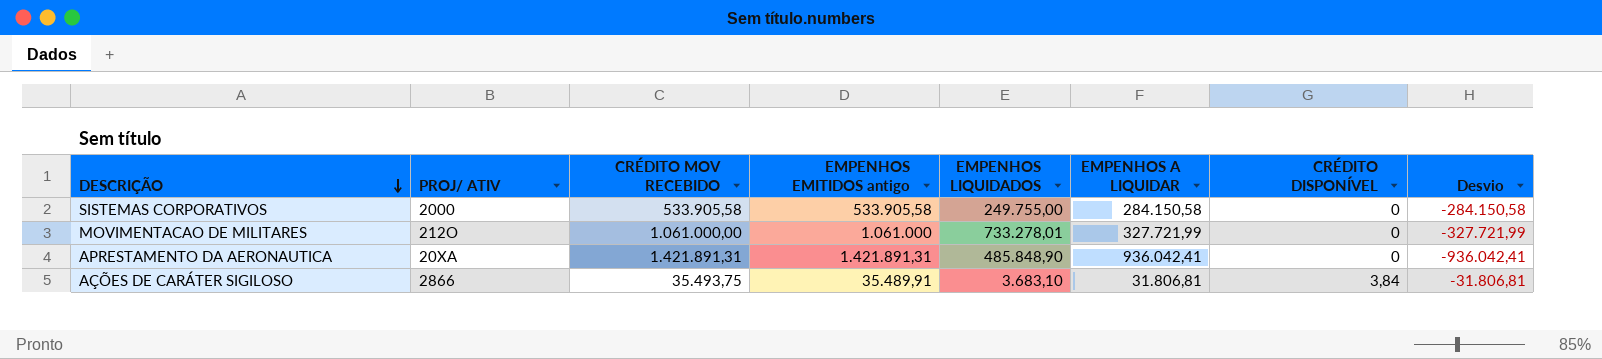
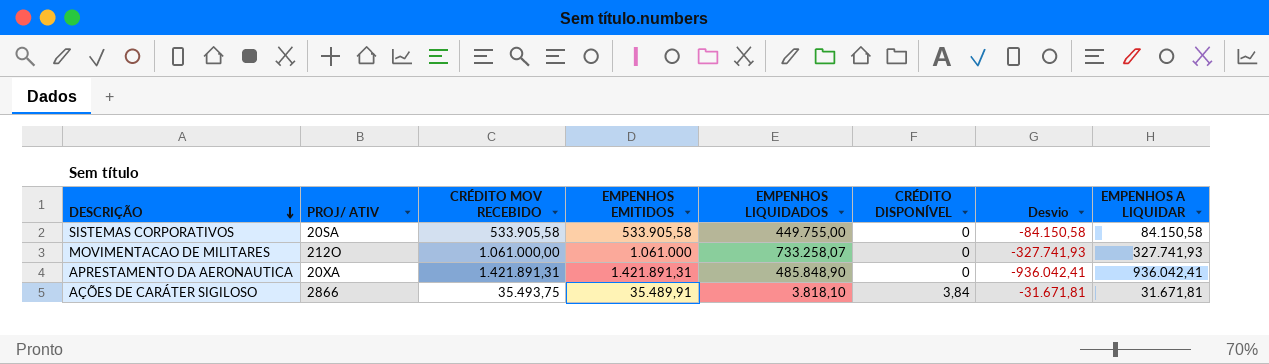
column name: EMPENHOS EMITIDOS antigo -> EMPENHOS EMITIDOS
column EMPENHOS A LIQUIDAR | position: 6 -> 8
SISTEMAS CORPORATIVOS | PROJ/ ATIV: 2000 -> 20SA
SISTEMAS CORPORATIVOS | EMPENHOS LIQUIDADOS: 249.755,00 -> 449.755,00
SISTEMAS CORPORATIVOS | Desvio: -284.150,58 -> -84.150,58
SISTEMAS CORPORATIVOS | EMPENHOS A LIQUIDAR: 284.150,58 -> 84.150,58
MOVIMENTACAO DE MILITARES | EMPENHOS LIQUIDADOS: 733.278,01 -> 733.258,07
MOVIMENTACAO DE MILITARES | Desvio: -327.721,99 -> -327.741,93
MOVIMENTACAO DE MILITARES | EMPENHOS A LIQUIDAR: 327.721,99 -> 327.741,93
AÇÕES DE CARÁTER SIGILOSO | EMPENHOS LIQUIDADOS: 3.683,10 -> 3.818,10
AÇÕES DE CARÁTER SIGILOSO | Desvio: -31.806,81 -> -31.671,81
AÇÕES DE CARÁTER SIGILOSO | EMPENHOS A LIQUIDAR: 31.806,81 -> 31.671,81

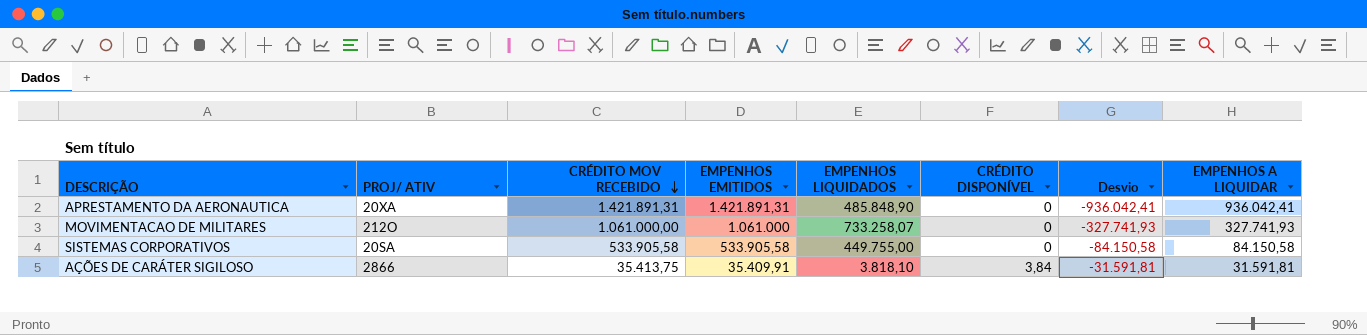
row order: DESCRIÇÃO descending -> CRÉDITO MOV RECEBIDO descending
AÇÕES DE CARÁTER SIGILOSO | CRÉDITO MOV RECEBIDO: 35.493,75 -> 35.413,75
AÇÕES DE CARÁTER SIGILOSO | EMPENHOS EMITIDOS: 35.489,91 -> 35.409,91
AÇÕES DE CARÁTER SIGILOSO | Desvio: -31.671,81 -> -31.591,81
AÇÕES DE CARÁTER SIGILOSO | EMPENHOS A LIQUIDAR: 31.671,81 -> 31.591,81

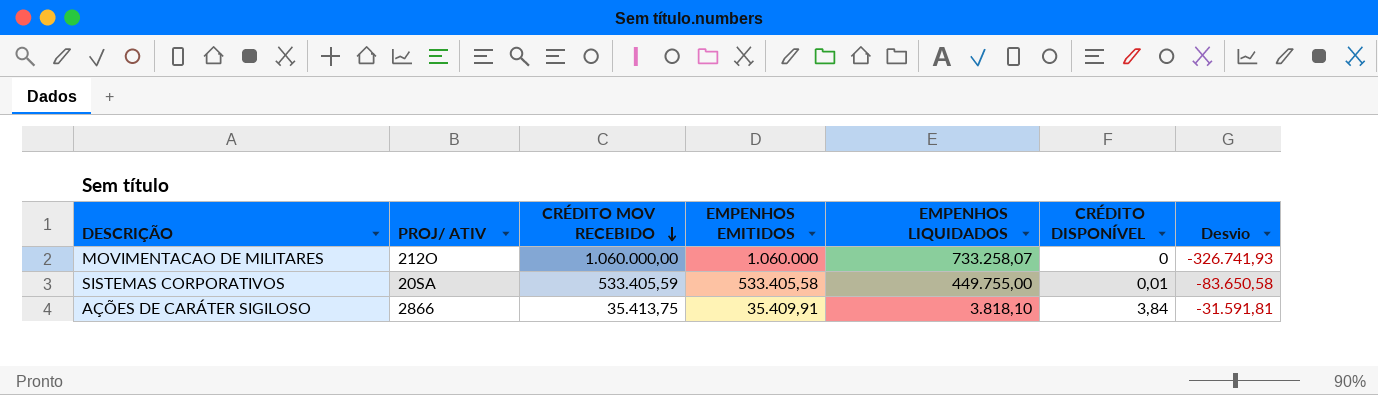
column EMPENHOS A LIQUIDAR | formula: [EMPENHOS EMITIDOS] - [EMPENHOS LIQUIDADOS] -> none
row APRESTAMENTO DA AERONAUTICA: 20XA | 1.421.891,31 | 1.421.891,31 | 485.848,90 | 0 | -936.042,41 | 936.042,41 -> none
MOVIMENTACAO DE MILITARES | CRÉDITO MOV RECEBIDO: 1.061.000,00 -> 1.060.000,00
MOVIMENTACAO DE MILITARES | EMPENHOS EMITIDOS: 1.061.000 -> 1.060.000
MOVIMENTACAO DE MILITARES | Desvio: -327.741,93 -> -326.741,93
SISTEMAS CORPORATIVOS | CRÉDITO MOV RECEBIDO: 533.905,58 -> 533.405,59
SISTEMAS CORPORATIVOS | EMPENHOS EMITIDOS: 533.905,58 -> 533.405,58
SISTEMAS CORPORATIVOS | CRÉDITO DISPONÍVEL: 0 -> 0,01
SISTEMAS CORPORATIVOS | Desvio: -84.150,58 -> -83.650,58

